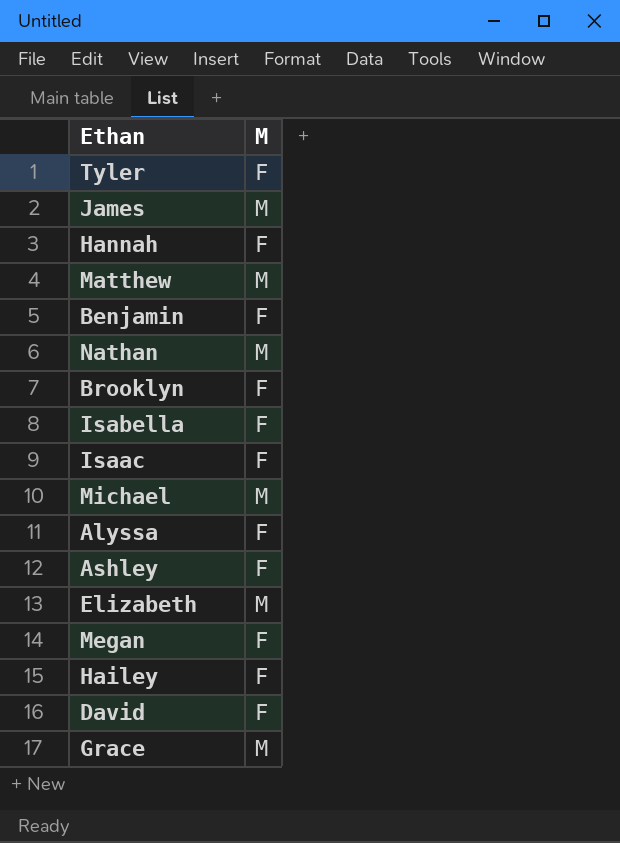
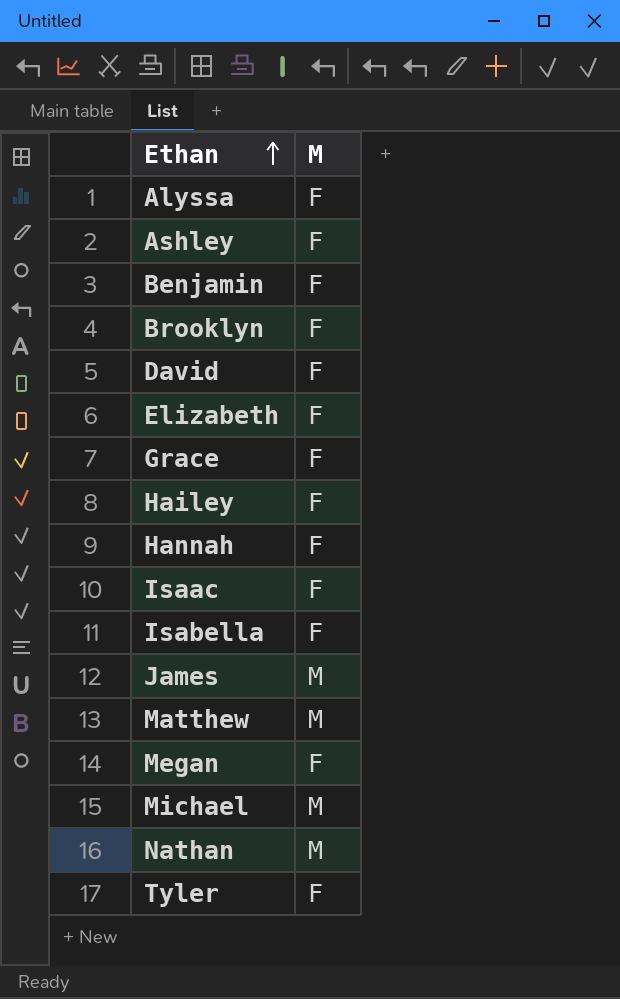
row order: none -> Ethan ascending
Elizabeth | M: M -> F
Grace | M: M -> F

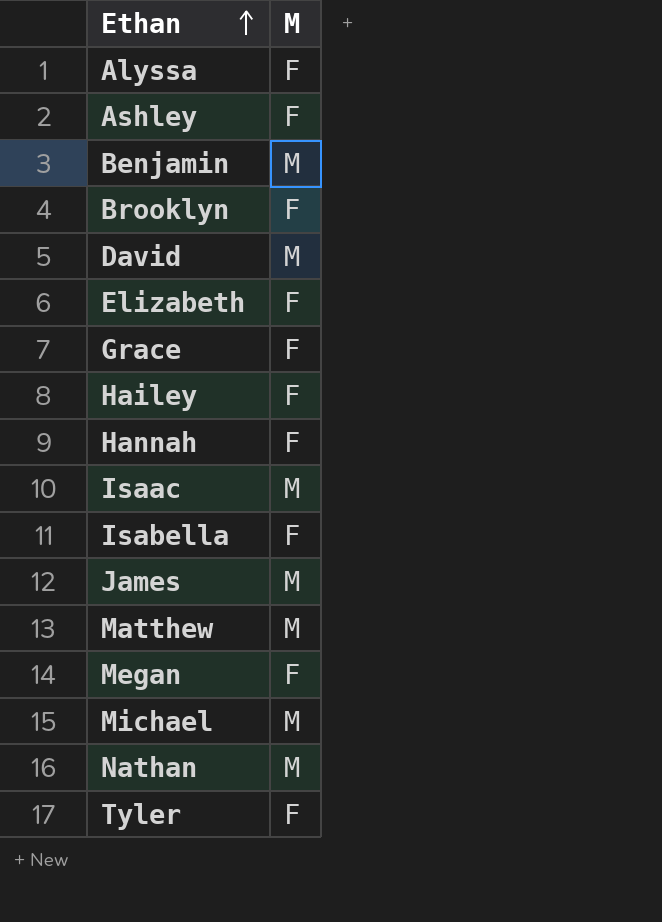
Benjamin | M: F -> M
David | M: F -> M
Isaac | M: F -> M

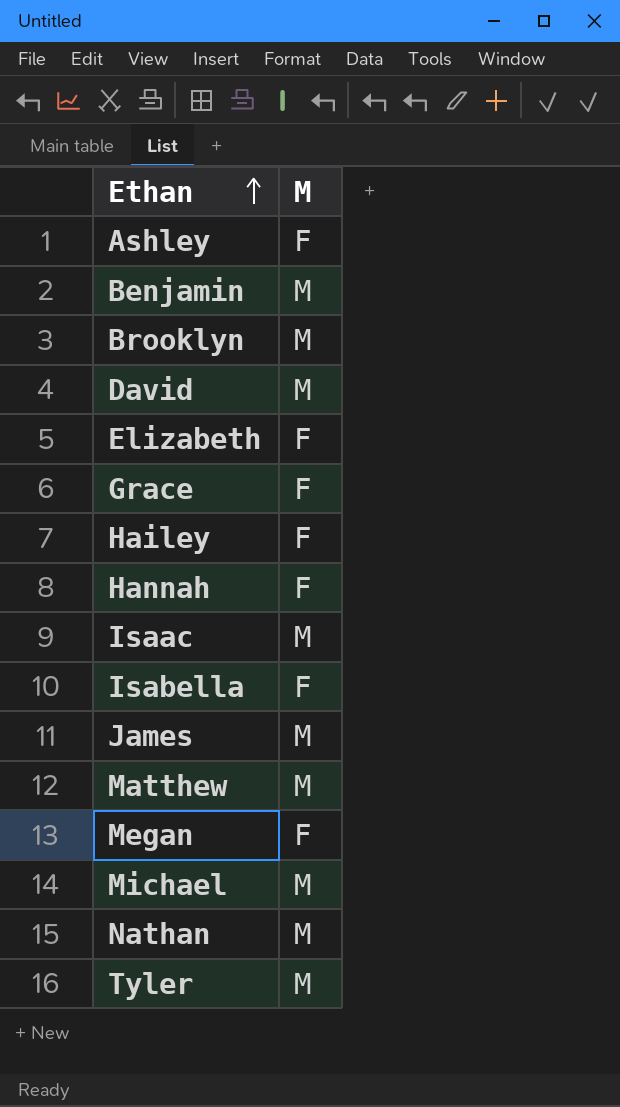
row Alyssa: F -> none
Brooklyn | M: F -> M
Tyler | M: F -> M

